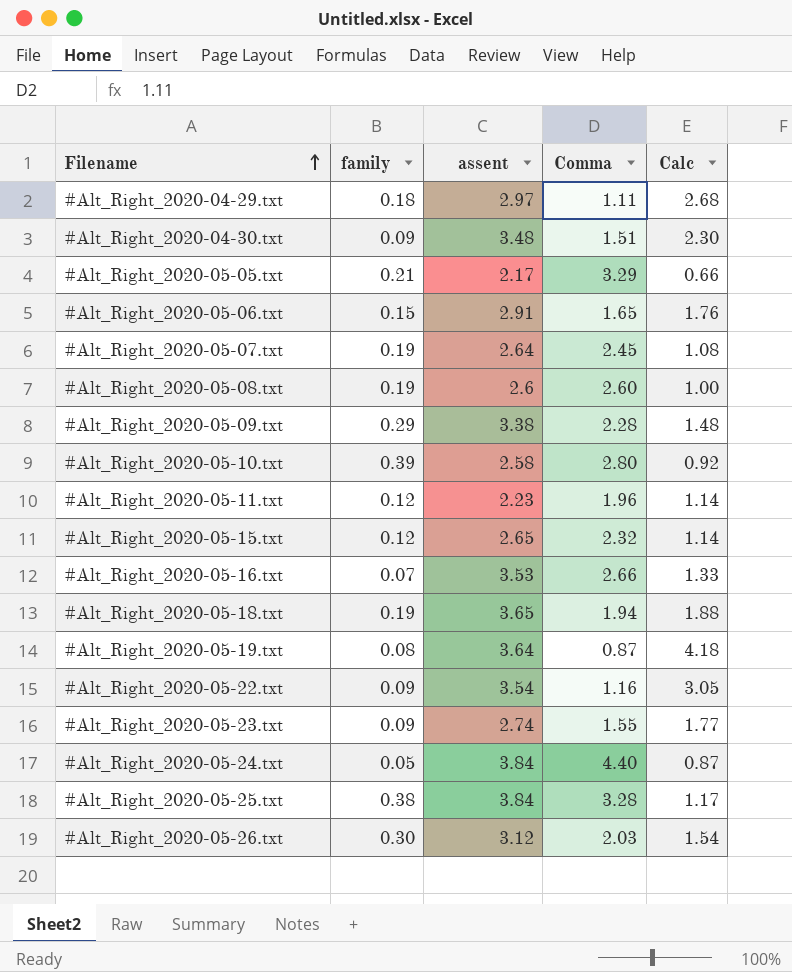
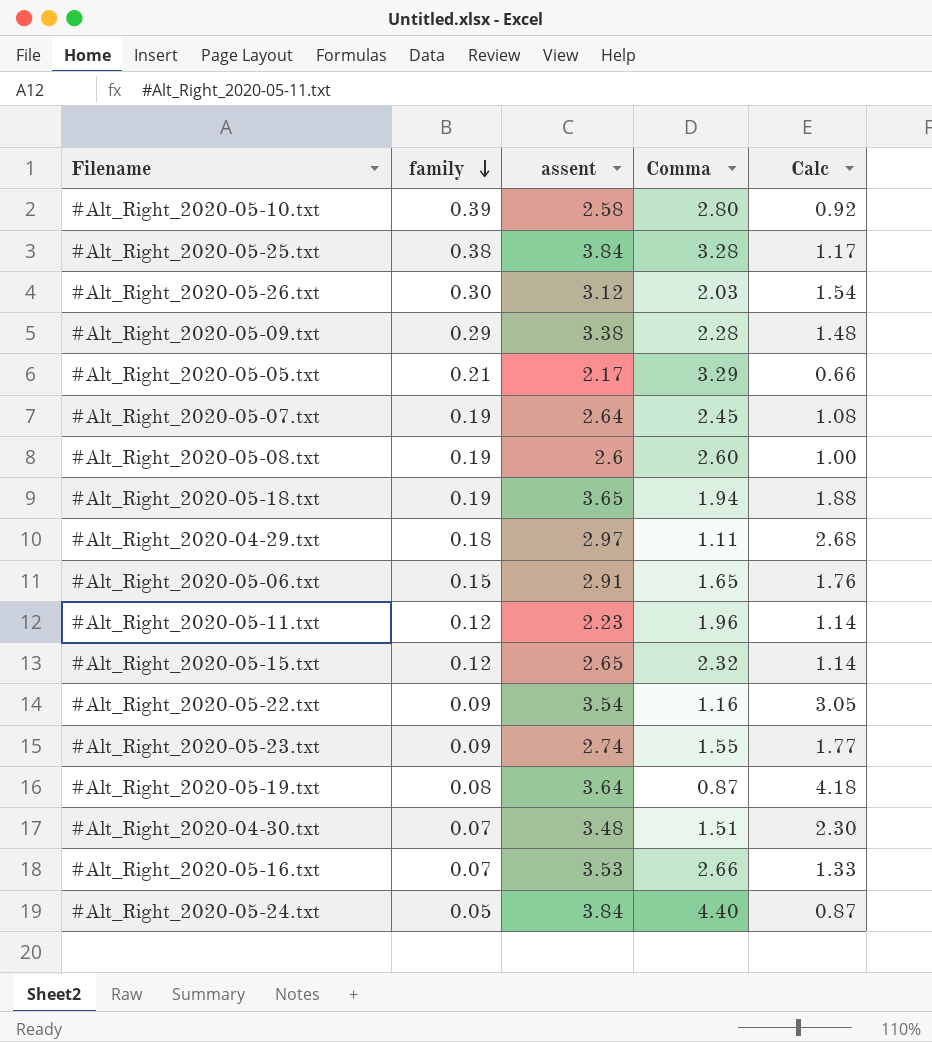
row order: Filename ascending -> family descending
#Alt_Right_2020-04-30.txt | family: 0.09 -> 0.07

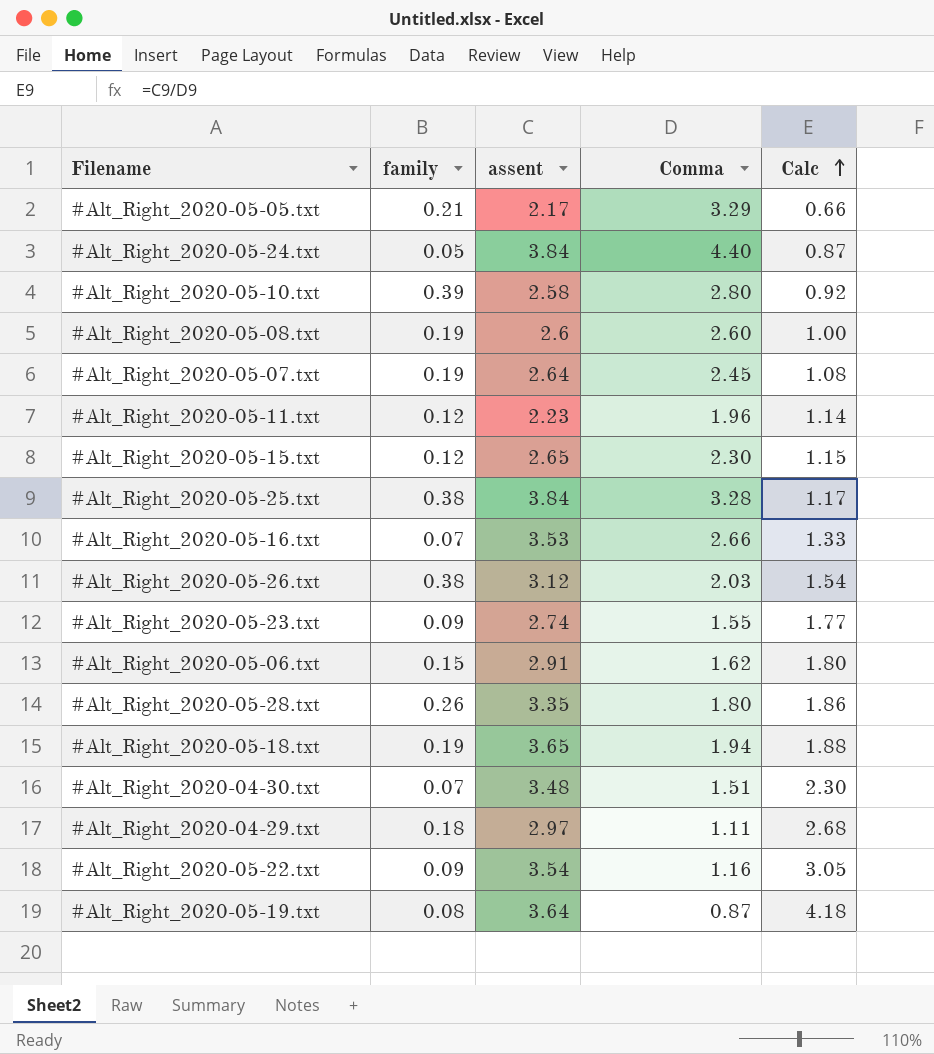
row order: family descending -> Calc ascending
row #Alt_Right_2020-05-09.txt: 0.29 | 3.38 | 2.28 | 1.48 -> none
#Alt_Right_2020-05-15.txt | Comma: 2.32 -> 2.30
#Alt_Right_2020-05-15.txt | Calc: 1.14 -> 1.15
#Alt_Right_2020-05-26.txt | family: 0.30 -> 0.38
#Alt_Right_2020-05-06.txt | Comma: 1.65 -> 1.62
#Alt_Right_2020-05-06.txt | Calc: 1.76 -> 1.80
row #Alt_Right_2020-05-28.txt: none -> 0.26 | 3.35 | 1.80 | 1.86

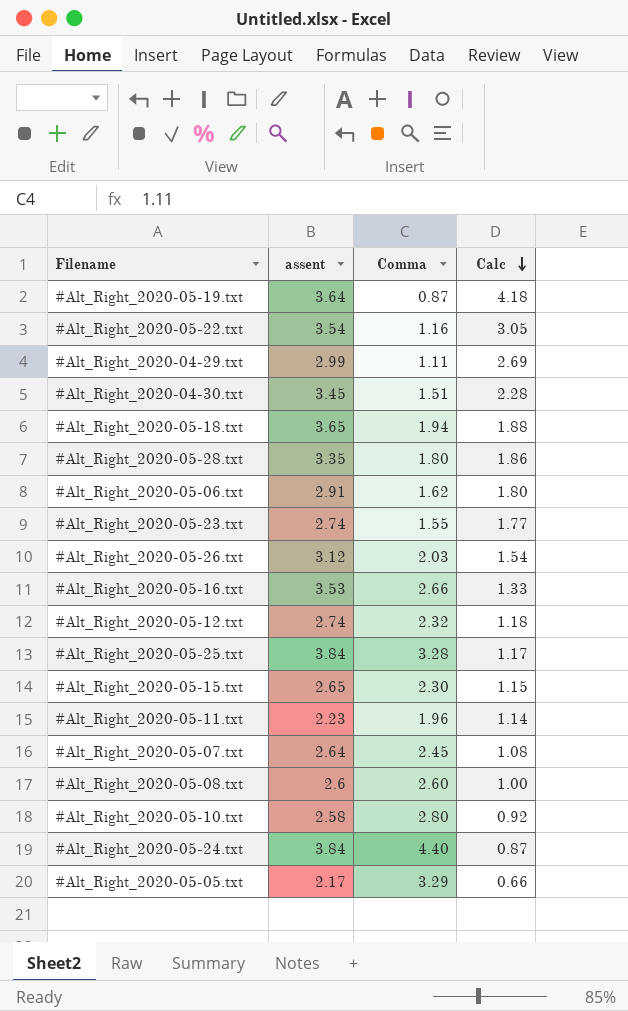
row order: Calc ascending -> Calc descending
column family | position: 2 -> none
#Alt_Right_2020-04-29.txt | assent: 2.97 -> 2.99
#Alt_Right_2020-04-29.txt | Calc: 2.68 -> 2.69
#Alt_Right_2020-04-30.txt | assent: 3.48 -> 3.45
#Alt_Right_2020-04-30.txt | Calc: 2.30 -> 2.28
row #Alt_Right_2020-05-12.txt: none -> 2.74 | 2.32 | 1.18

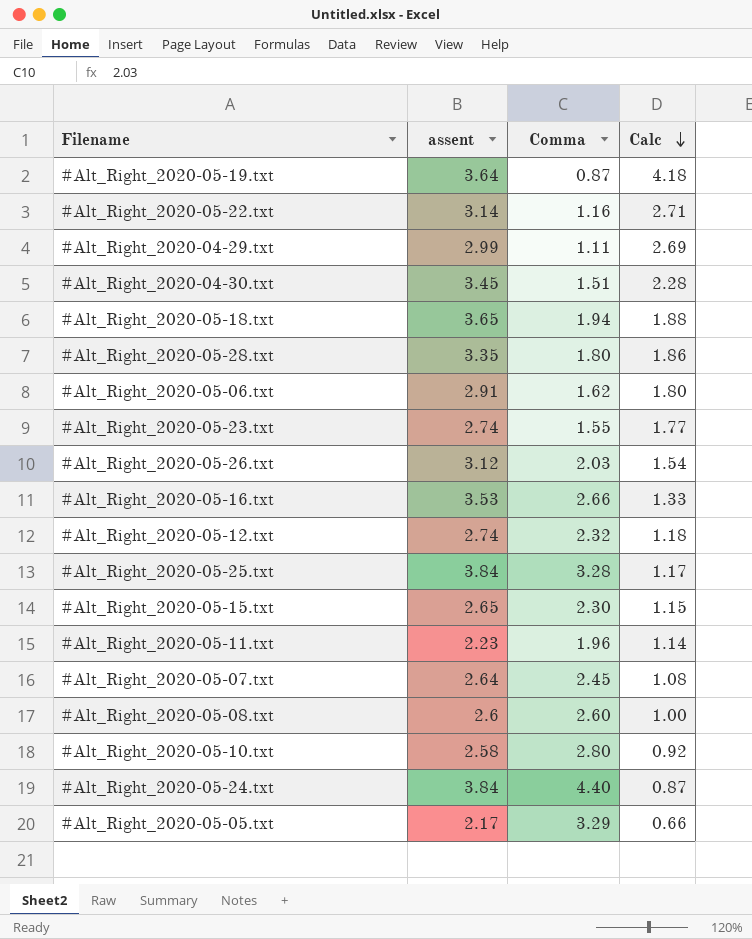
#Alt_Right_2020-05-22.txt | assent: 3.54 -> 3.14
#Alt_Right_2020-05-22.txt | Calc: 3.05 -> 2.71

